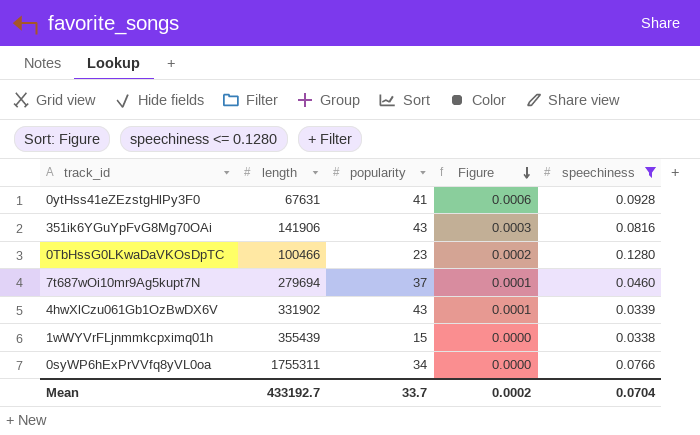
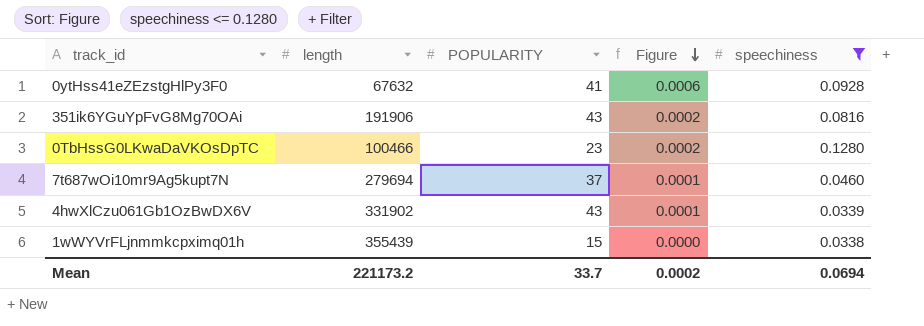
column name: popularity -> POPULARITY
row 0syWP6hExPrVVfq8yVL0oa: 1755311 | 34 | 0.0000 | 0.0766 -> none
0ytHss41eZEzstgHlPy3F0 | length: 67631 -> 67632
351ik6YGuYpFvG8Mg70OAi | length: 141906 -> 191906
351ik6YGuYpFvG8Mg70OAi | Figure: 0.0003 -> 0.0002
Mean | length: 433192.7 -> 221173.2
Mean | speechiness: 0.0704 -> 0.0694

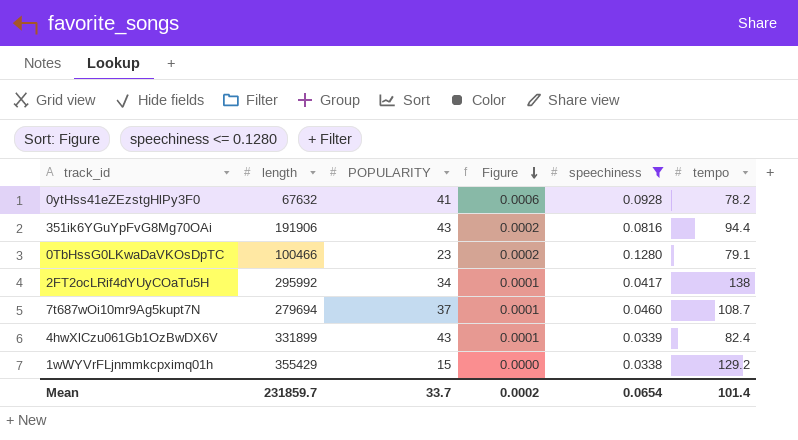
column tempo | position: none -> 6
row 2FT2ocLRif4dYUyCOaTu5H: none -> 295992 | 34 | 0.0001 | 0.0417 | 138
4hwXlCzu061Gb1OzBwDX6V | length: 331902 -> 331899
1wWYVrFLjnmmkcpximq01h | length: 355439 -> 355429
Mean | length: 221173.2 -> 231859.7
Mean | speechiness: 0.0694 -> 0.0654

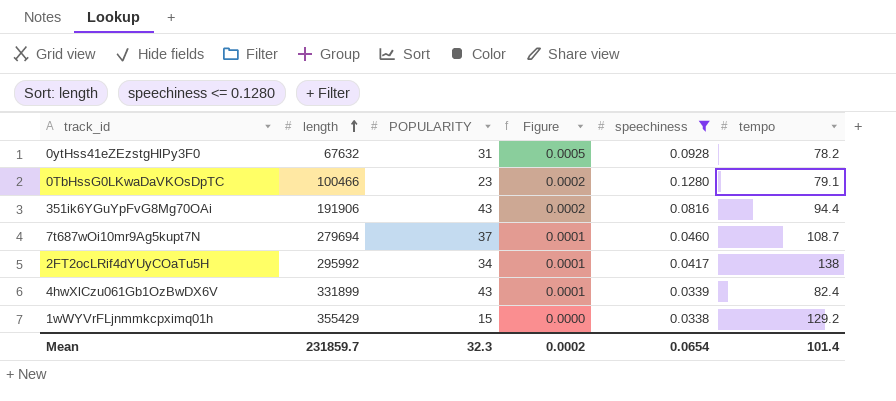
row order: Figure descending -> length ascending
0ytHss41eZEzstgHlPy3F0 | POPULARITY: 41 -> 31
0ytHss41eZEzstgHlPy3F0 | Figure: 0.0006 -> 0.0005
Mean | POPULARITY: 33.7 -> 32.3

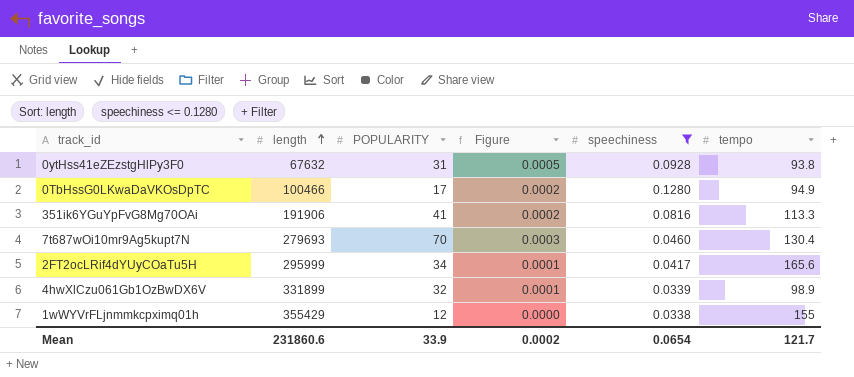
0ytHss41eZEzstgHlPy3F0 | tempo: 78.2 -> 93.8
0TbHssG0LKwaDaVKOsDpTC | POPULARITY: 23 -> 17
0TbHssG0LKwaDaVKOsDpTC | tempo: 79.1 -> 94.9
351ik6YGuYpFvG8Mg70OAi | POPULARITY: 43 -> 41
351ik6YGuYpFvG8Mg70OAi | tempo: 94.4 -> 113.3
7t687wOi10mr9Ag5kupt7N | length: 279694 -> 279693
7t687wOi10mr9Ag5kupt7N | POPULARITY: 37 -> 70
7t687wOi10mr9Ag5kupt7N | Figure: 0.0001 -> 0.0003
7t687wOi10mr9Ag5kupt7N | tempo: 108.7 -> 130.4
2FT2ocLRif4dYUyCOaTu5H | length: 295992 -> 295999
2FT2ocLRif4dYUyCOaTu5H | tempo: 138 -> 165.6
4hwXlCzu061Gb1OzBwDX6V | POPULARITY: 43 -> 32
4hwXlCzu061Gb1OzBwDX6V | tempo: 82.4 -> 98.9
1wWYVrFLjnmmkcpximq01h | POPULARITY: 15 -> 12
1wWYVrFLjnmmkcpximq01h | tempo: 129.2 -> 155
Mean | length: 231859.7 -> 231860.6
Mean | POPULARITY: 32.3 -> 33.9
Mean | tempo: 101.4 -> 121.7

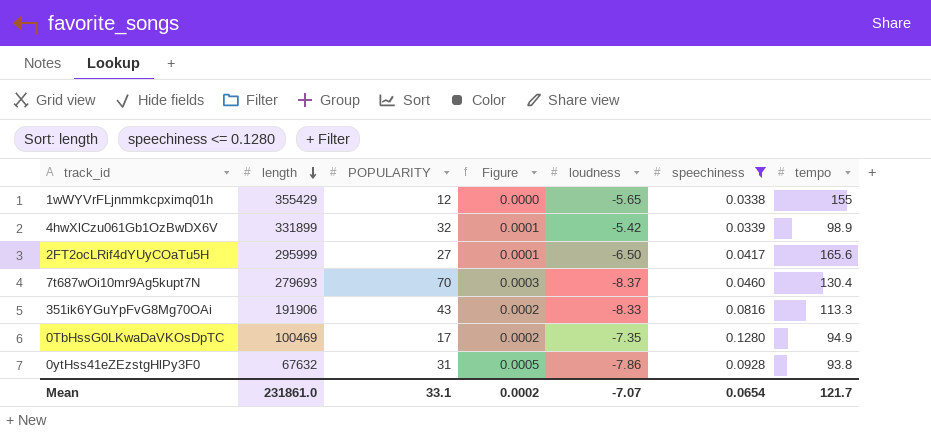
row order: length ascending -> length descending
column loudness | position: none -> 5
2FT2ocLRif4dYUyCOaTu5H | POPULARITY: 34 -> 27
351ik6YGuYpFvG8Mg70OAi | POPULARITY: 41 -> 43
0TbHssG0LKwaDaVKOsDpTC | length: 100466 -> 100469
Mean | length: 231860.6 -> 231861.0
Mean | POPULARITY: 33.9 -> 33.1

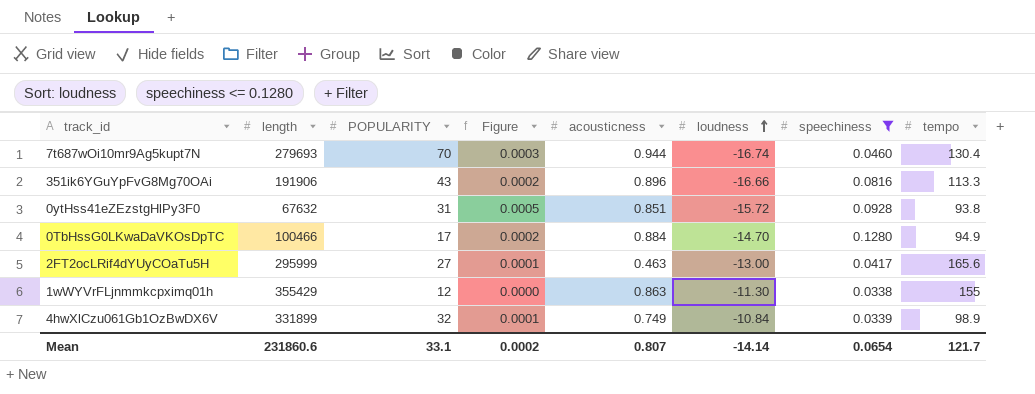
row order: length descending -> loudness ascending
column acousticness | position: none -> 5
7t687wOi10mr9Ag5kupt7N | loudness: -8.37 -> -16.74
351ik6YGuYpFvG8Mg70OAi | loudness: -8.33 -> -16.66
0ytHss41eZEzstgHlPy3F0 | loudness: -7.86 -> -15.72
0TbHssG0LKwaDaVKOsDpTC | length: 100469 -> 100466
0TbHssG0LKwaDaVKOsDpTC | loudness: -7.35 -> -14.70
2FT2ocLRif4dYUyCOaTu5H | loudness: -6.50 -> -13.00
1wWYVrFLjnmmkcpximq01h | loudness: -5.65 -> -11.30
4hwXlCzu061Gb1OzBwDX6V | loudness: -5.42 -> -10.84
Mean | length: 231861.0 -> 231860.6
Mean | loudness: -7.07 -> -14.14

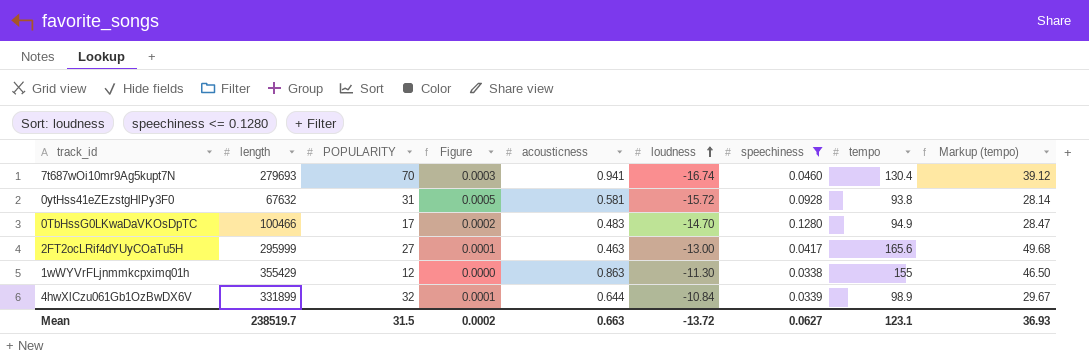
column Markup (tempo) | formula: none -> [tempo] * 0.3
row 351ik6YGuYpFvG8Mg70OAi: 191906 | 43 | 0.0002 | 0.896 | -16.66 | 0.0816 | 113.3 -> none
7t687wOi10mr9Ag5kupt7N | acousticness: 0.944 -> 0.941
0ytHss41eZEzstgHlPy3F0 | acousticness: 0.851 -> 0.581
0TbHssG0LKwaDaVKOsDpTC | acousticness: 0.884 -> 0.483
4hwXlCzu061Gb1OzBwDX6V | acousticness: 0.749 -> 0.644
Mean | length: 231860.6 -> 238519.7
Mean | POPULARITY: 33.1 -> 31.5
Mean | acousticness: 0.807 -> 0.663
Mean | loudness: -14.14 -> -13.72
Mean | speechiness: 0.0654 -> 0.0627
Mean | tempo: 121.7 -> 123.1

